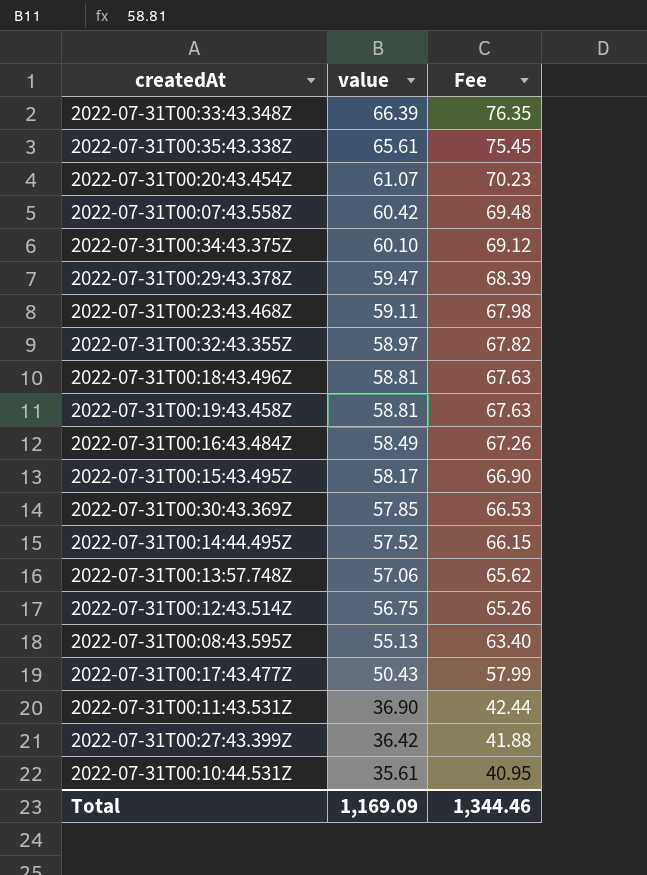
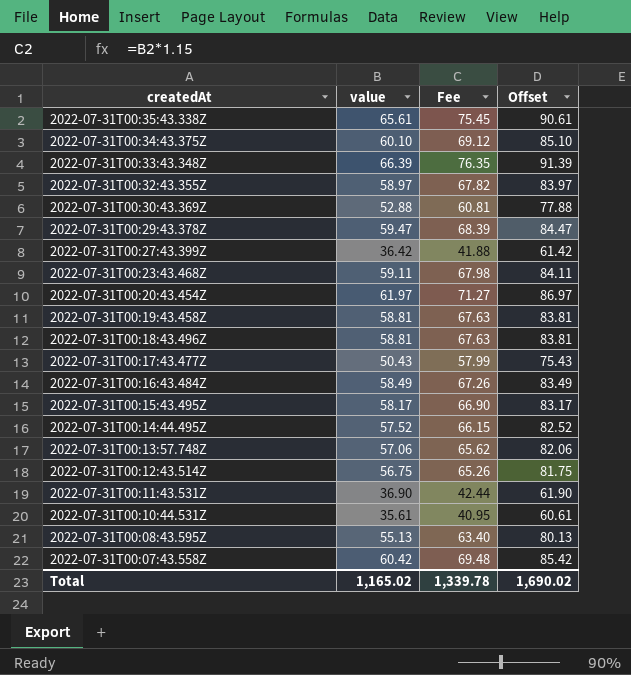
row order: value descending -> createdAt descending
column Offset | formula: none -> [value] + 25
2022-07-31T00:30:43.369Z | value: 57.85 -> 52.88
2022-07-31T00:30:43.369Z | Fee: 66.53 -> 60.81
2022-07-31T00:20:43.454Z | value: 61.07 -> 61.97
2022-07-31T00:20:43.454Z | Fee: 70.23 -> 71.27
Total | value: 1,169.09 -> 1,165.02
Total | Fee: 1,344.46 -> 1,339.78

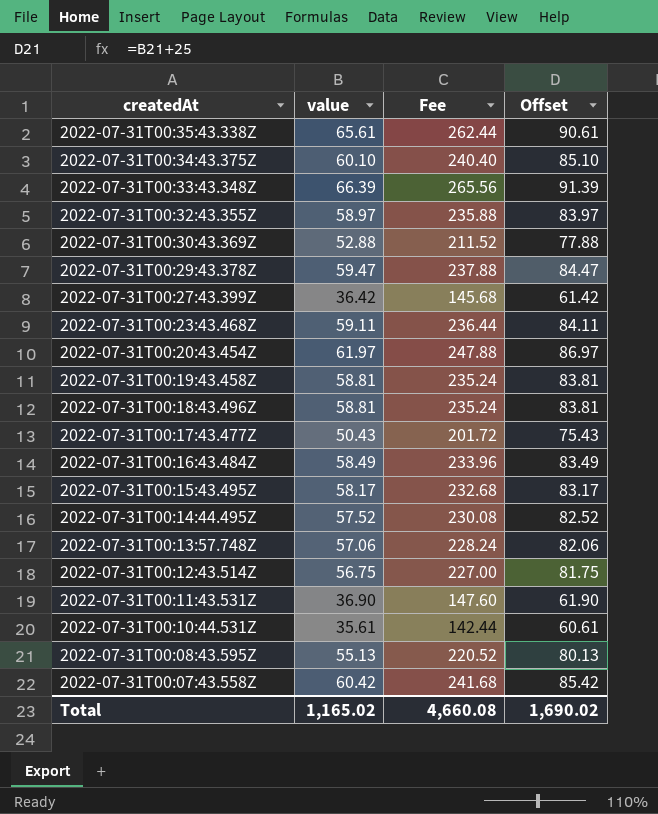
column Fee | formula: [value] * 1.15 -> [value] * 4
Total | Fee: 1,339.78 -> 4,660.08

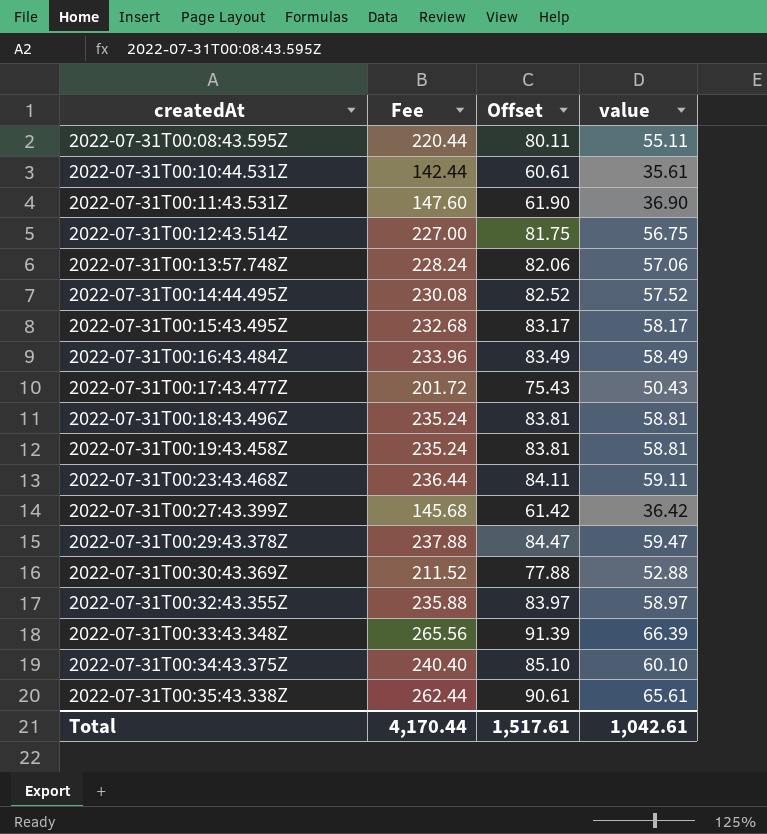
row order: createdAt descending -> createdAt ascending
column value | position: 2 -> 4
row 2022-07-31T00:20:43.454Z: 61.97 | 247.88 | 86.97 -> none
row 2022-07-31T00:07:43.558Z: 60.42 | 241.68 | 85.42 -> none
2022-07-31T00:08:43.595Z | Fee: 220.52 -> 220.44
2022-07-31T00:08:43.595Z | Offset: 80.13 -> 80.11
2022-07-31T00:08:43.595Z | value: 55.13 -> 55.11
Total | Fee: 4,660.08 -> 4,170.44
Total | Offset: 1,690.02 -> 1,517.61
Total | value: 1,165.02 -> 1,042.61

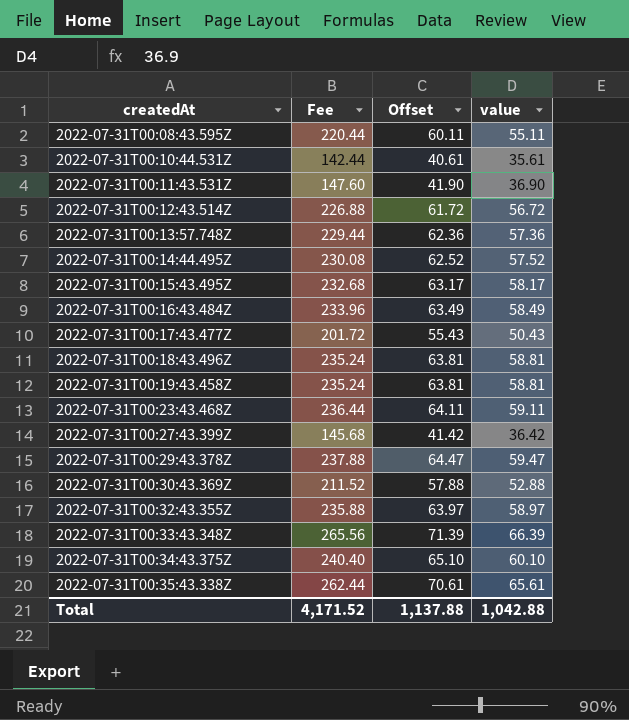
column Offset | formula: [value] + 25 -> [value] + 5
2022-07-31T00:12:43.514Z | Fee: 227.00 -> 226.88
2022-07-31T00:12:43.514Z | value: 56.75 -> 56.72
2022-07-31T00:13:57.748Z | Fee: 228.24 -> 229.44
2022-07-31T00:13:57.748Z | value: 57.06 -> 57.36
Total | Fee: 4,170.44 -> 4,171.52
Total | Offset: 1,517.61 -> 1,137.88
Total | value: 1,042.61 -> 1,042.88

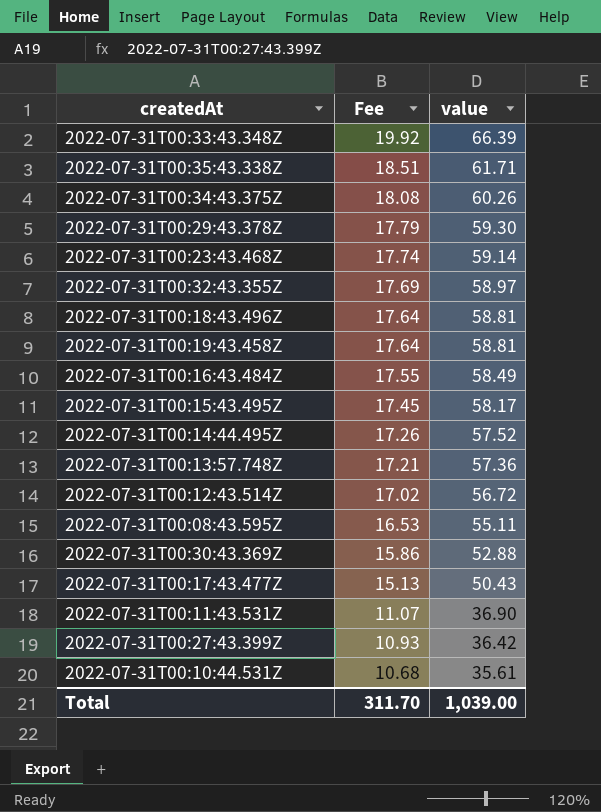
row order: createdAt ascending -> Fee descending
column Offset | formula: [value] + 5 -> none
column Fee | formula: [value] * 4 -> [value] * 0.3
2022-07-31T00:35:43.338Z | value: 65.61 -> 61.71
2022-07-31T00:34:43.375Z | value: 60.10 -> 60.26
2022-07-31T00:29:43.378Z | value: 59.47 -> 59.30
2022-07-31T00:23:43.468Z | value: 59.11 -> 59.14
Total | Fee: 4,171.52 -> 311.70
Total | value: 1,042.88 -> 1,039.00

